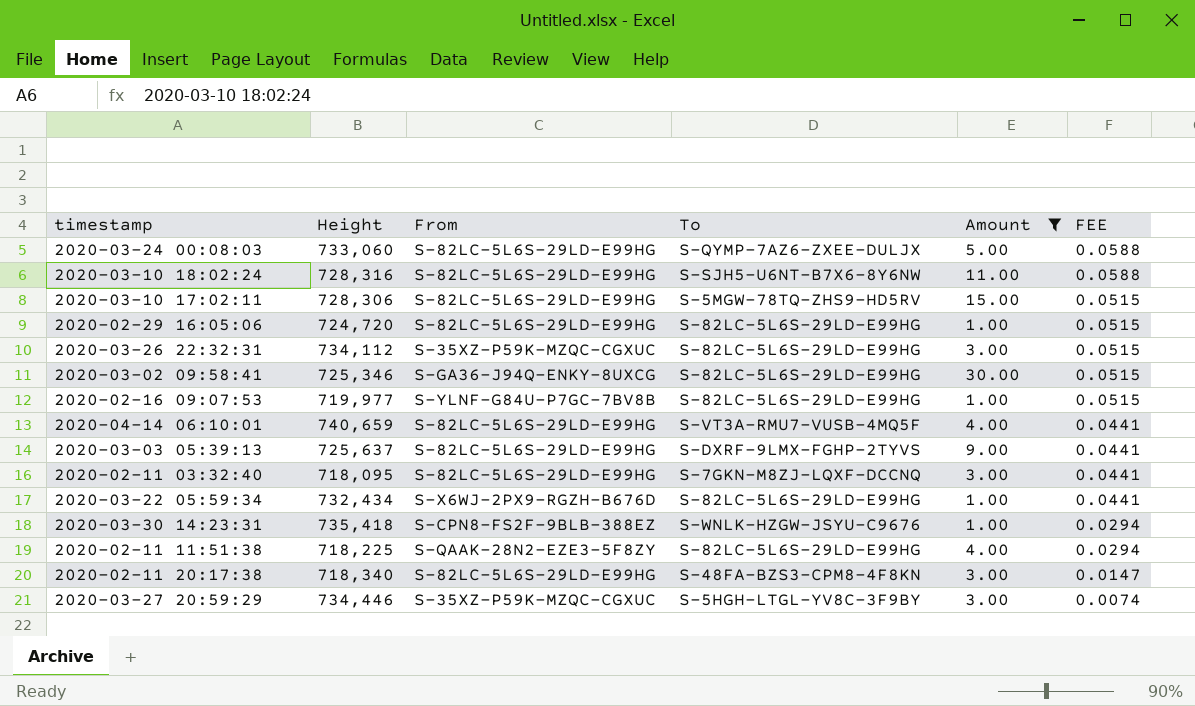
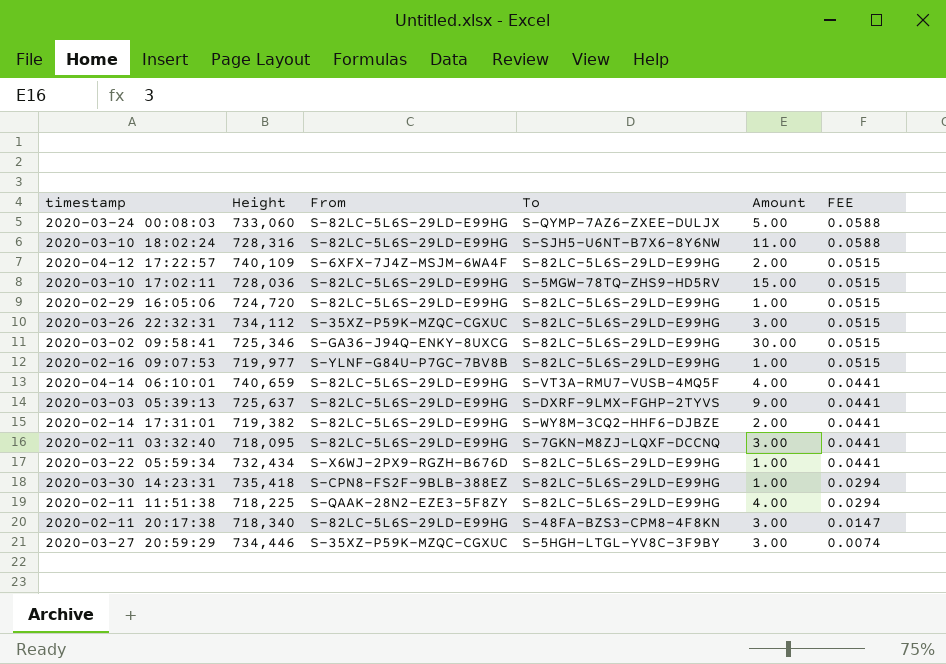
filter: Amount != 2.00 -> none
2020-03-10 17:02:11 | Height: 728,306 -> 728,036
2020-03-30 14:23:31 | To: S-WNLK-HZGW-JSYU-C9676 -> S-82LC-5L6S-29LD-E99HG

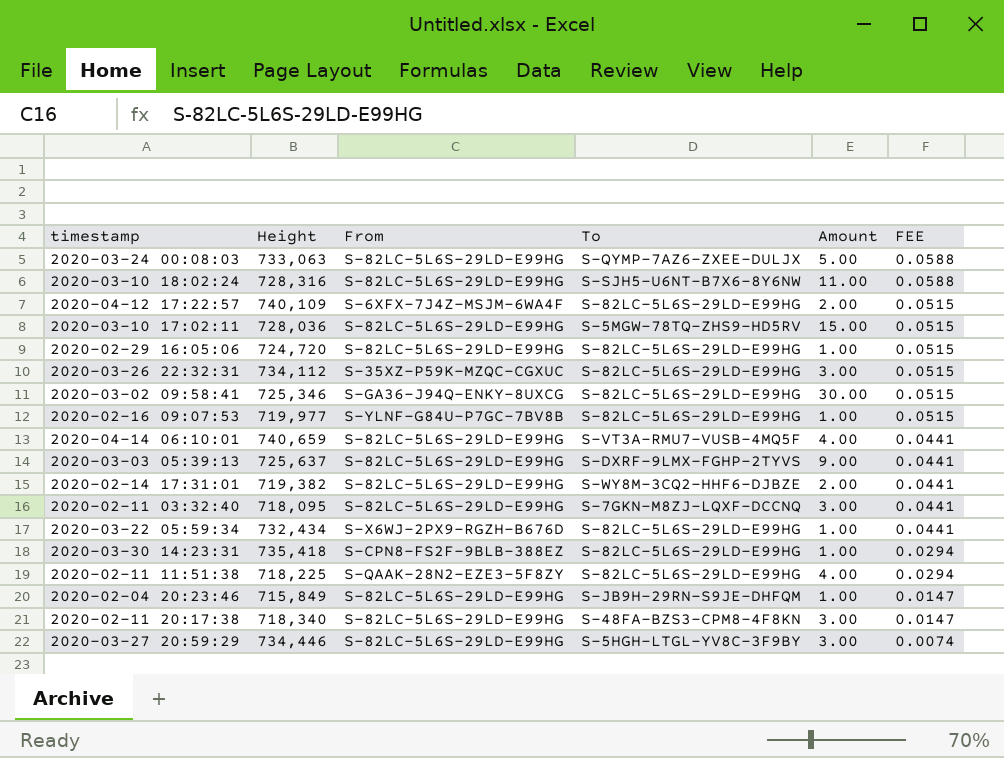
2020-03-24 00:08:03 | Height: 733,060 -> 733,063
row 2020-02-04 20:23:46: none -> 715,849 | S-82LC-5L6S-29LD-E99HG | S-JB9H-29RN-S9JE-DHFQM | 1.00 | 0.0147
2020-03-27 20:59:29 | From: S-35XZ-P59K-MZQC-CGXUC -> S-82LC-5L6S-29LD-E99HG

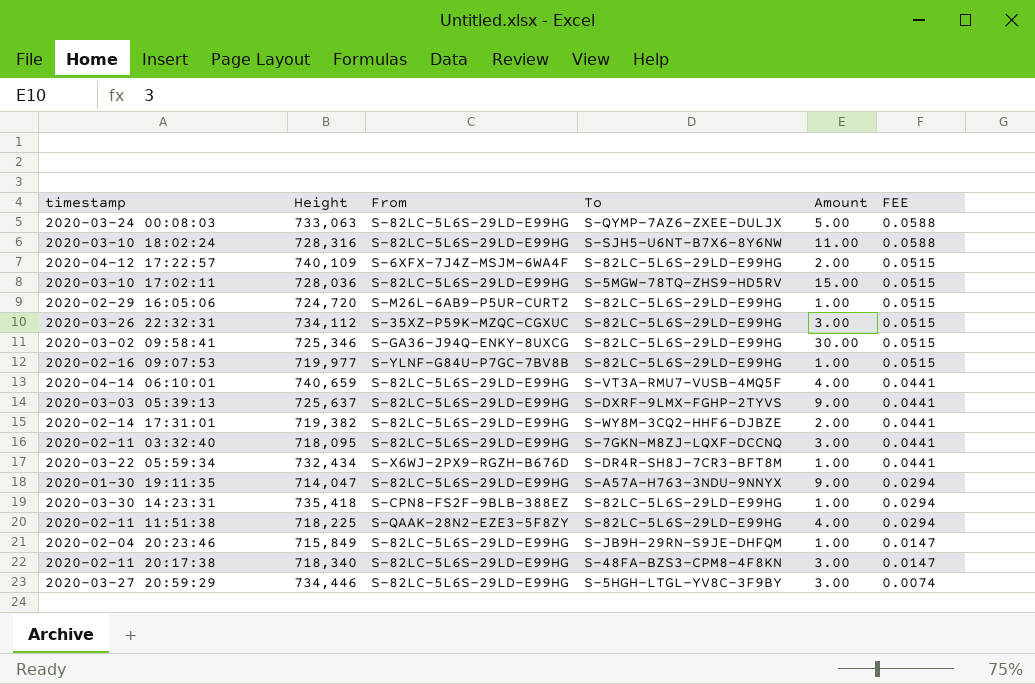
2020-02-29 16:05:06 | From: S-82LC-5L6S-29LD-E99HG -> S-M26L-6AB9-P5UR-CURT2
2020-03-22 05:59:34 | To: S-82LC-5L6S-29LD-E99HG -> S-DR4R-SH8J-7CR3-BFT8M
row 2020-01-30 19:11:35: none -> 714,047 | S-82LC-5L6S-29LD-E99HG | S-A57A-H763-3NDU-9NNYX | 9.00 | 0.0294

